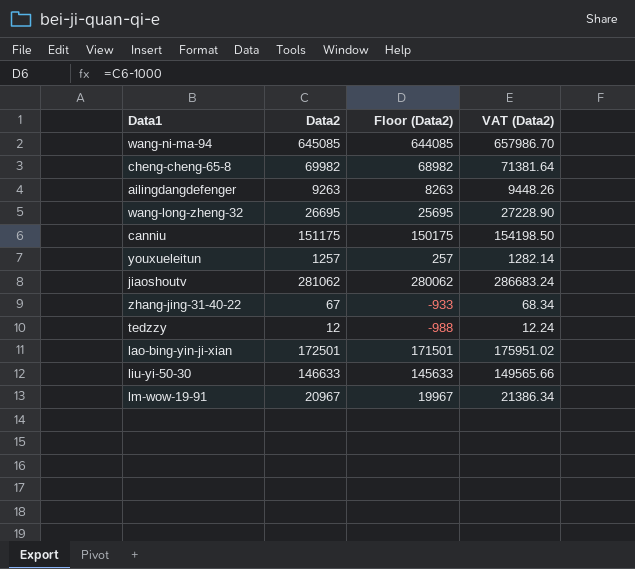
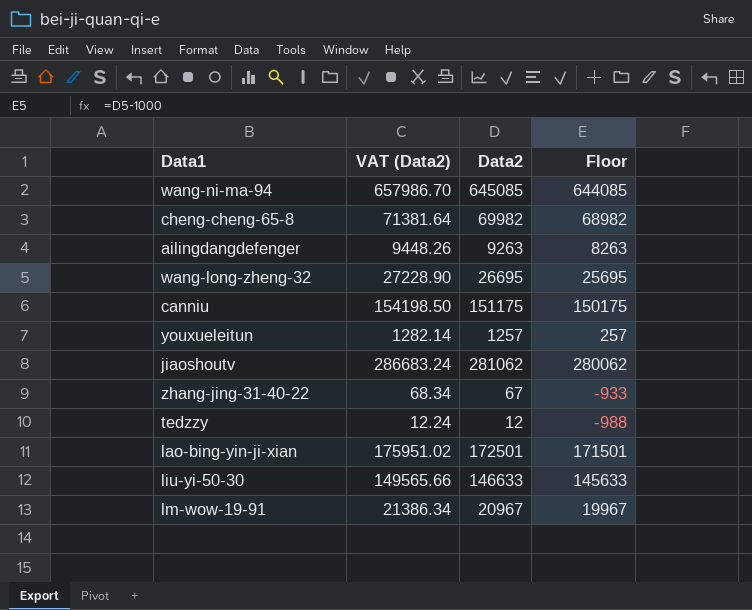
column VAT (Data2) | position: 4 -> 2
column name: Floor (Data2) -> Floor

